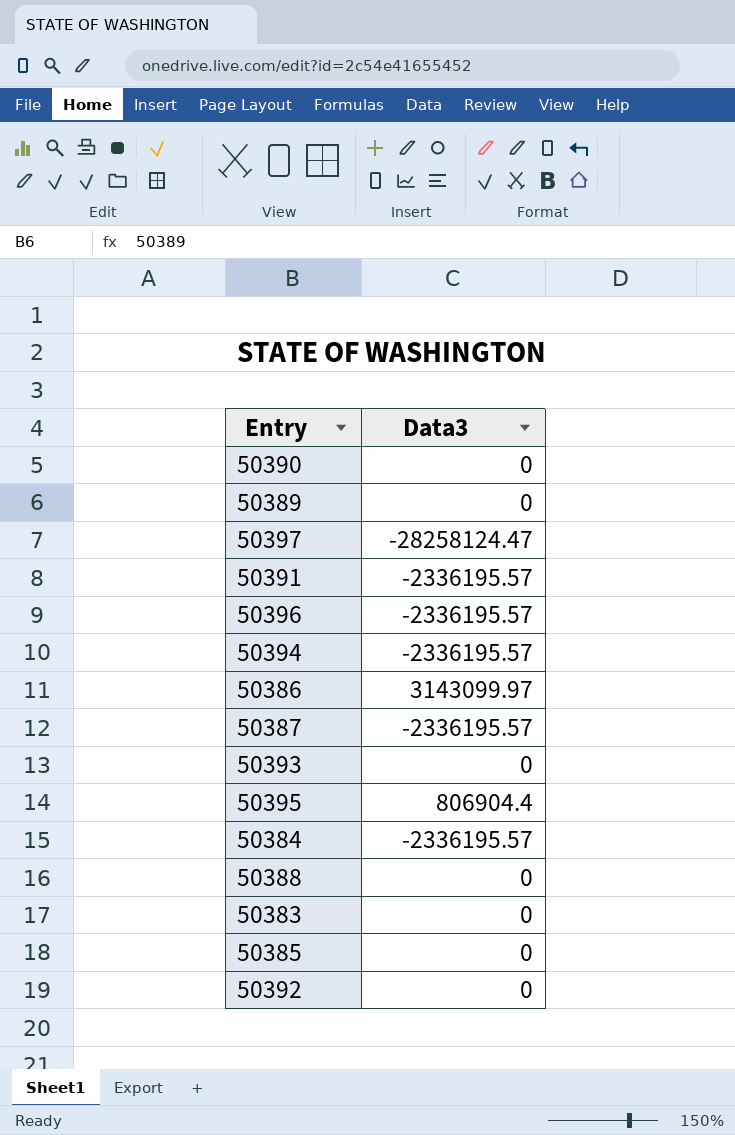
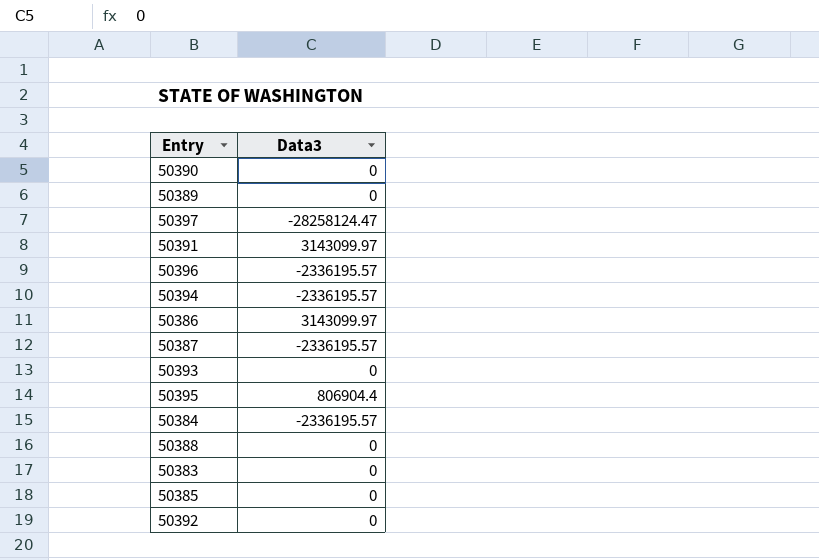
50391 | Data3: -2336195.57 -> 3143099.97

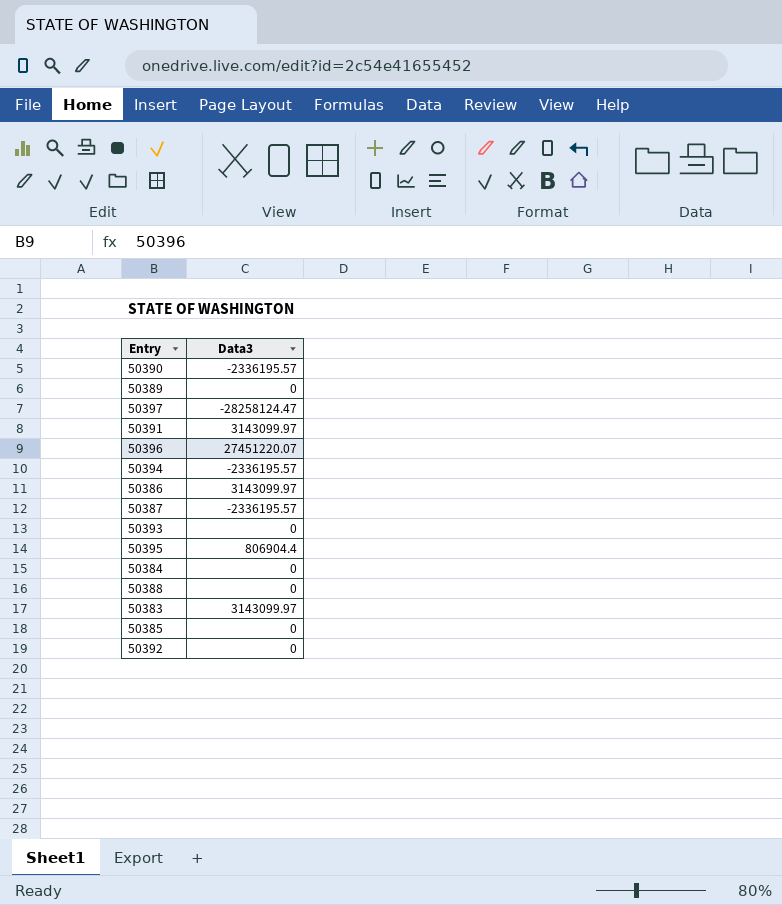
50390 | Data3: 0 -> -2336195.57
50396 | Data3: -2336195.57 -> 27451220.07
50384 | Data3: -2336195.57 -> 0
50383 | Data3: 0 -> 3143099.97

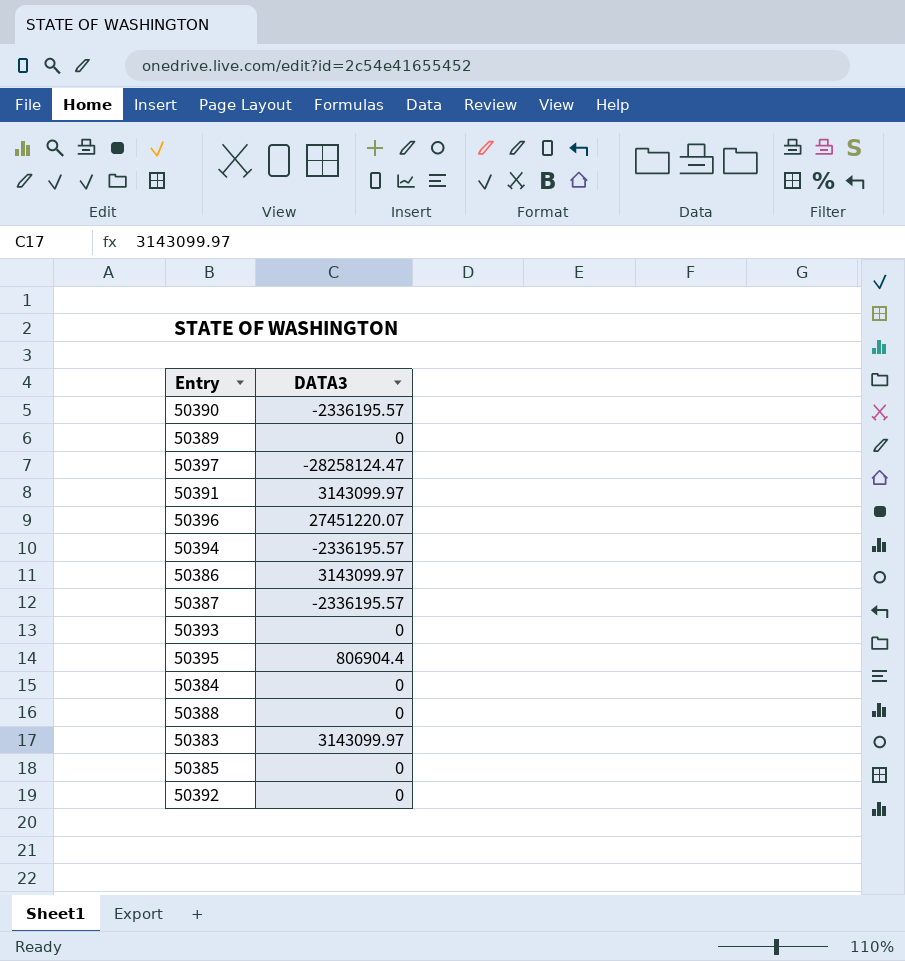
column name: Data3 -> DATA3

